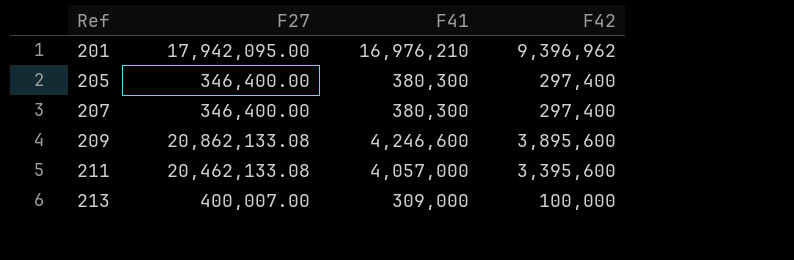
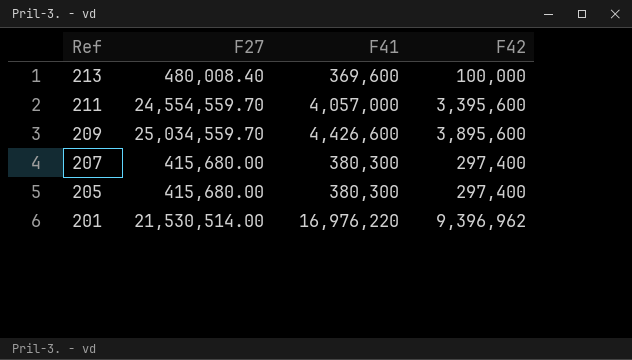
row order: Ref ascending -> Ref descending
213 | F27: 400,007.00 -> 480,008.40
213 | F41: 309,000 -> 369,600
211 | F27: 20,462,133.08 -> 24,554,559.70
209 | F27: 20,862,133.08 -> 25,034,559.70
209 | F41: 4,246,600 -> 4,426,600
207 | F27: 346,400.00 -> 415,680.00
205 | F27: 346,400.00 -> 415,680.00
201 | F27: 17,942,095.00 -> 21,530,514.00
201 | F41: 16,976,210 -> 16,976,220

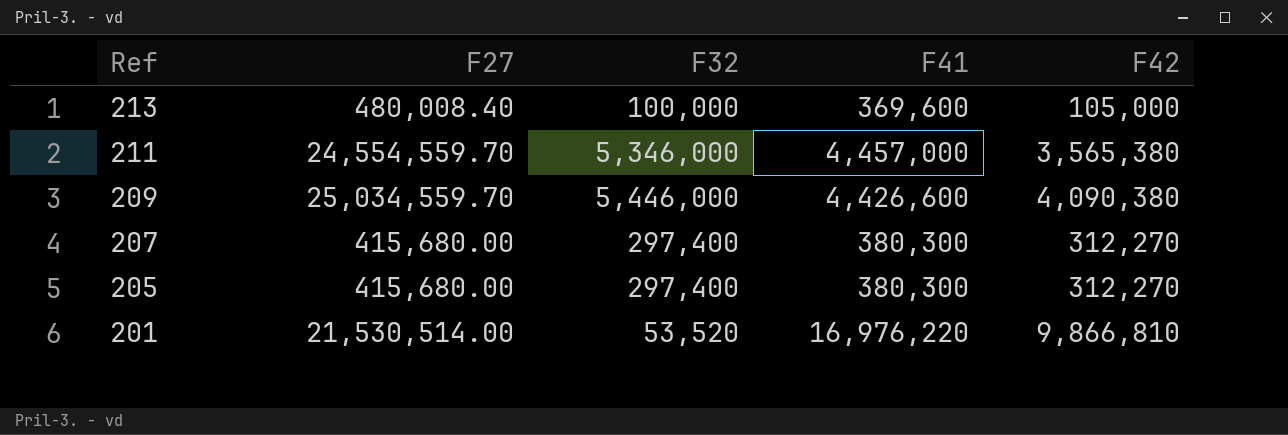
column F32 | position: none -> 3
213 | F42: 100,000 -> 105,000
211 | F41: 4,057,000 -> 4,457,000
211 | F42: 3,395,600 -> 3,565,380
209 | F42: 3,895,600 -> 4,090,380
207 | F42: 297,400 -> 312,270
205 | F42: 297,400 -> 312,270
201 | F42: 9,396,962 -> 9,866,810

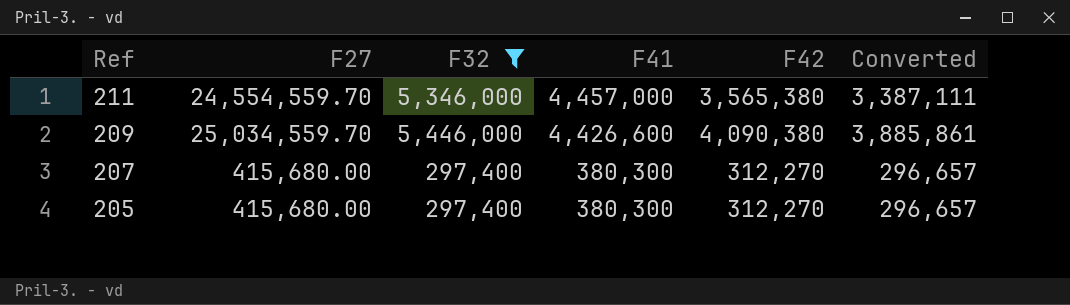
filter: none -> F32 >= 297,400
column Converted | formula: none -> [F42] * 0.95

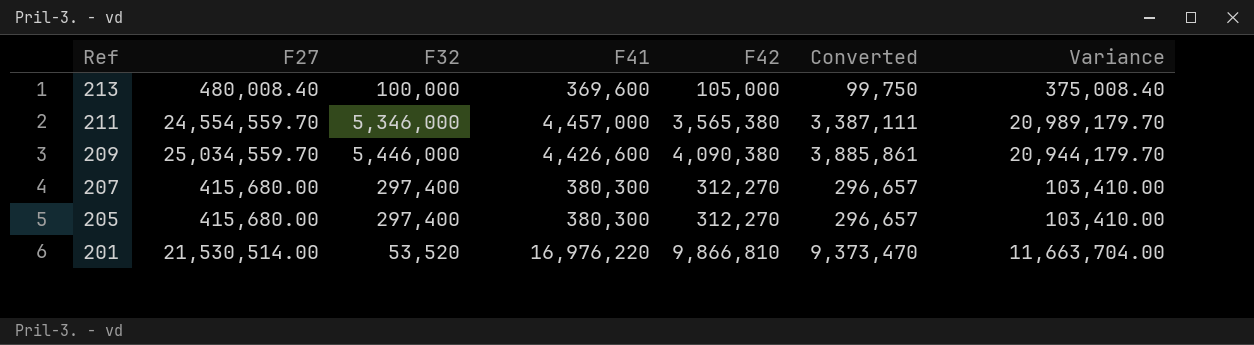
filter: F32 >= 297,400 -> none
column Variance | formula: none -> [F27] - [F42]

